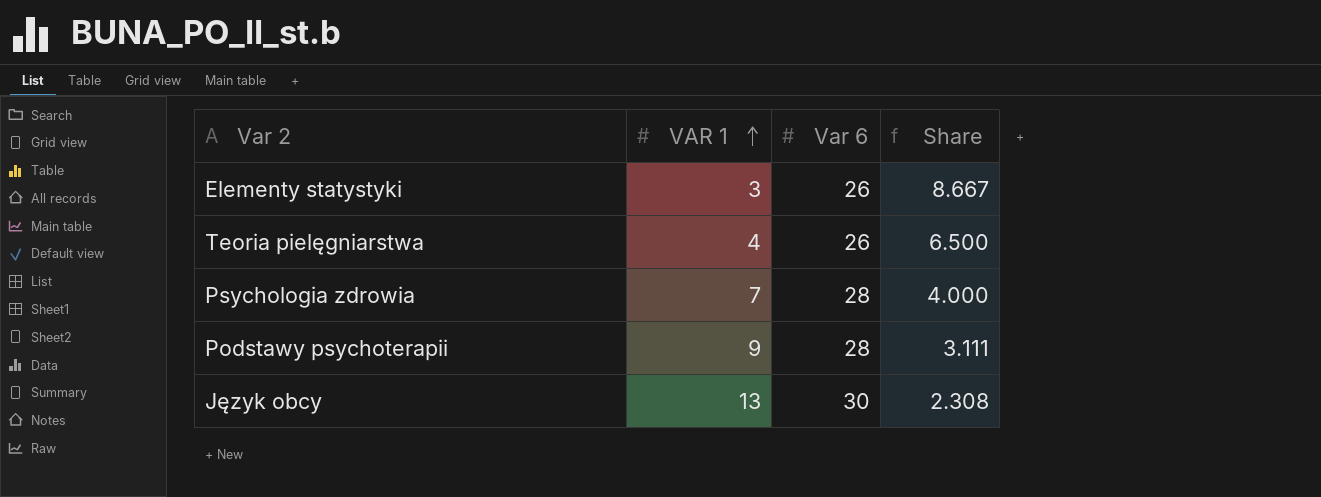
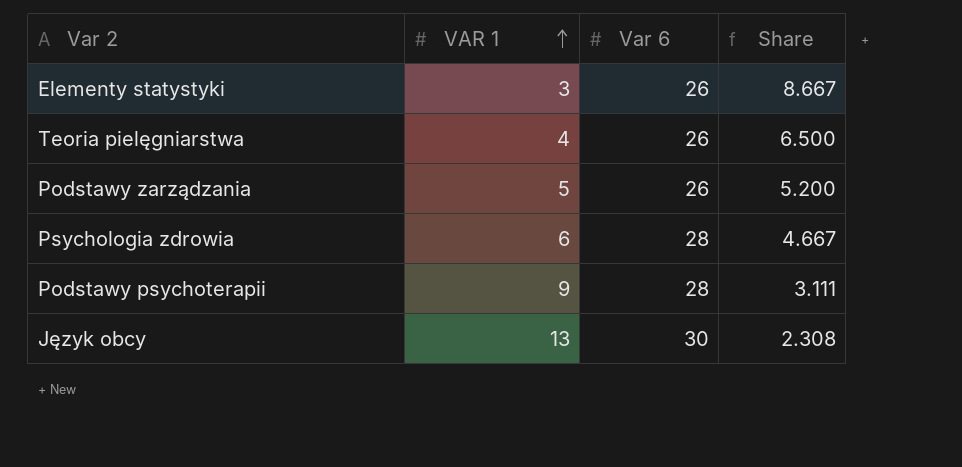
row Podstawy zarządzania: none -> 5 | 26 | 5.200
Psychologia zdrowia | VAR 1: 7 -> 6
Psychologia zdrowia | Share: 4.000 -> 4.667

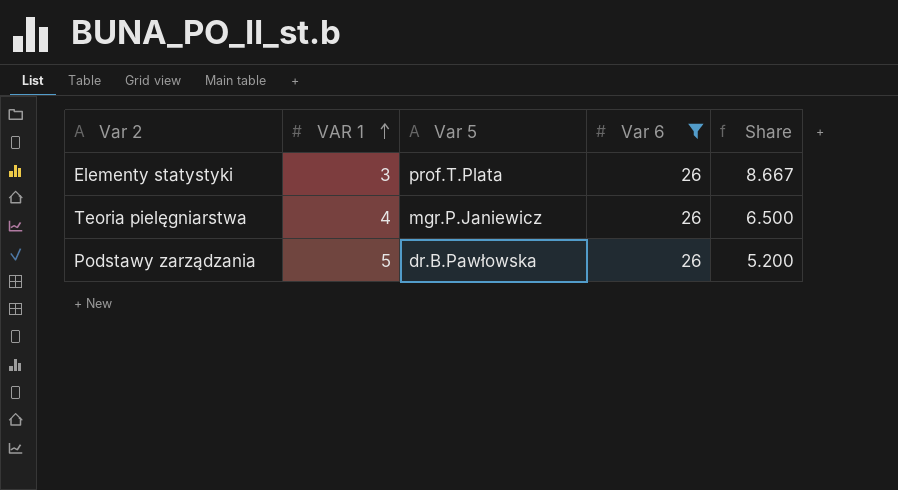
filter: none -> Var 6 = 26
column Var 5 | position: none -> 3

